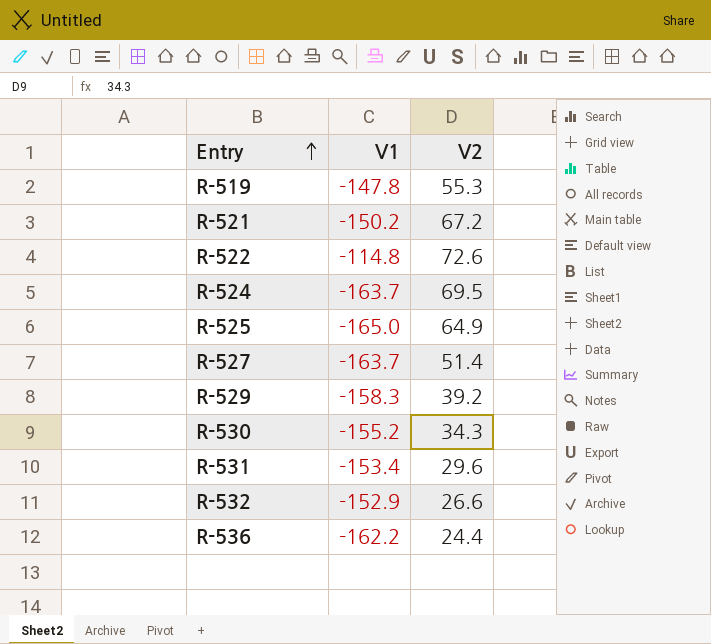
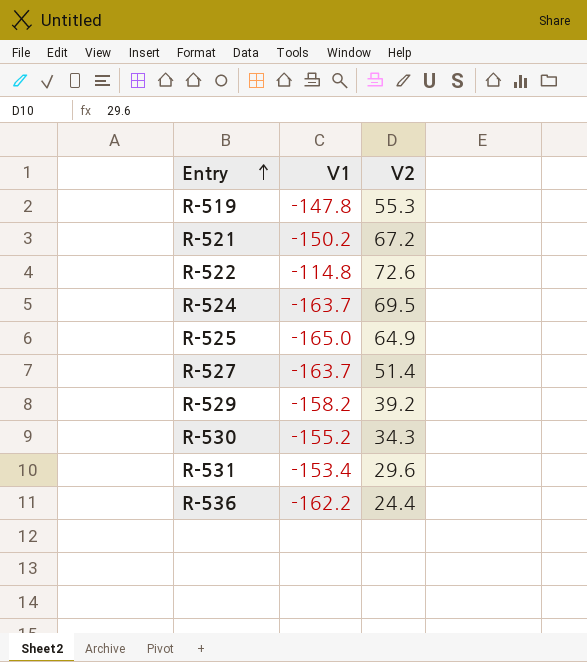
row R-532: -152.9 | 26.6 -> none
R-529 | V1: -158.3 -> -158.2

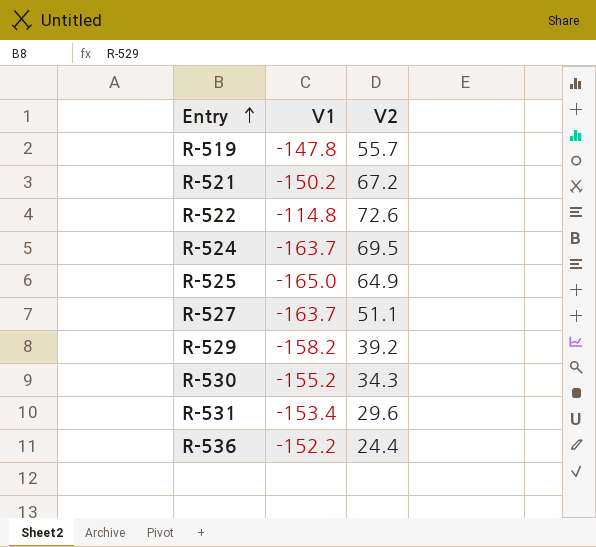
R-519 | V2: 55.3 -> 55.7
R-527 | V2: 51.4 -> 51.1
R-536 | V1: -162.2 -> -152.2

